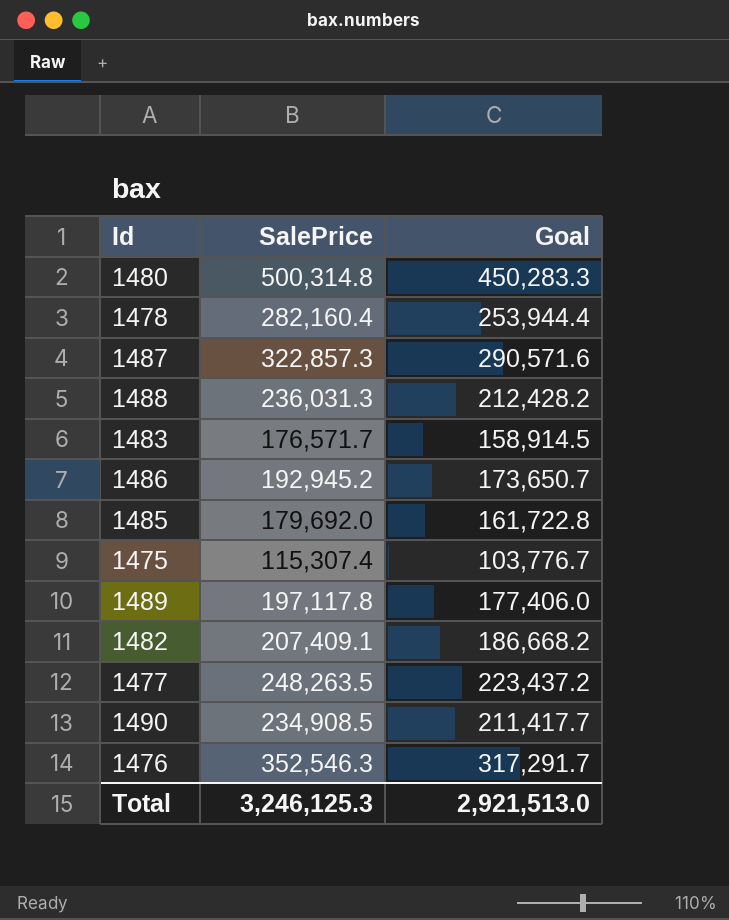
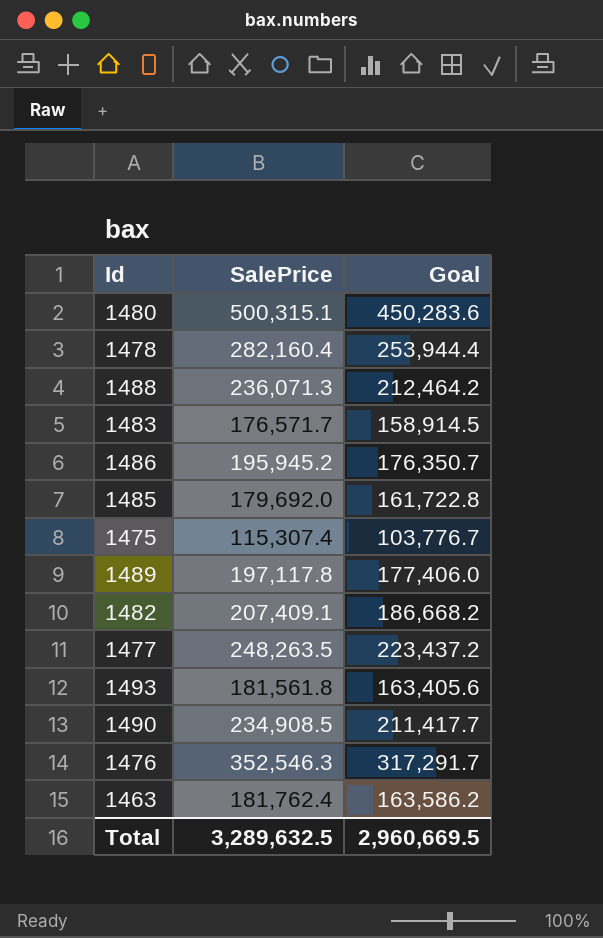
row 1487: 322,857.3 | 290,571.6 -> none
1480 | SalePrice: 500,314.8 -> 500,315.1
1480 | Goal: 450,283.3 -> 450,283.6
1488 | SalePrice: 236,031.3 -> 236,071.3
1488 | Goal: 212,428.2 -> 212,464.2
1486 | SalePrice: 192,945.2 -> 195,945.2
1486 | Goal: 173,650.7 -> 176,350.7
row 1493: none -> 181,561.8 | 163,405.6
row 1463: none -> 181,762.4 | 163,586.2
Total | SalePrice: 3,246,125.3 -> 3,289,632.5
Total | Goal: 2,921,513.0 -> 2,960,669.5

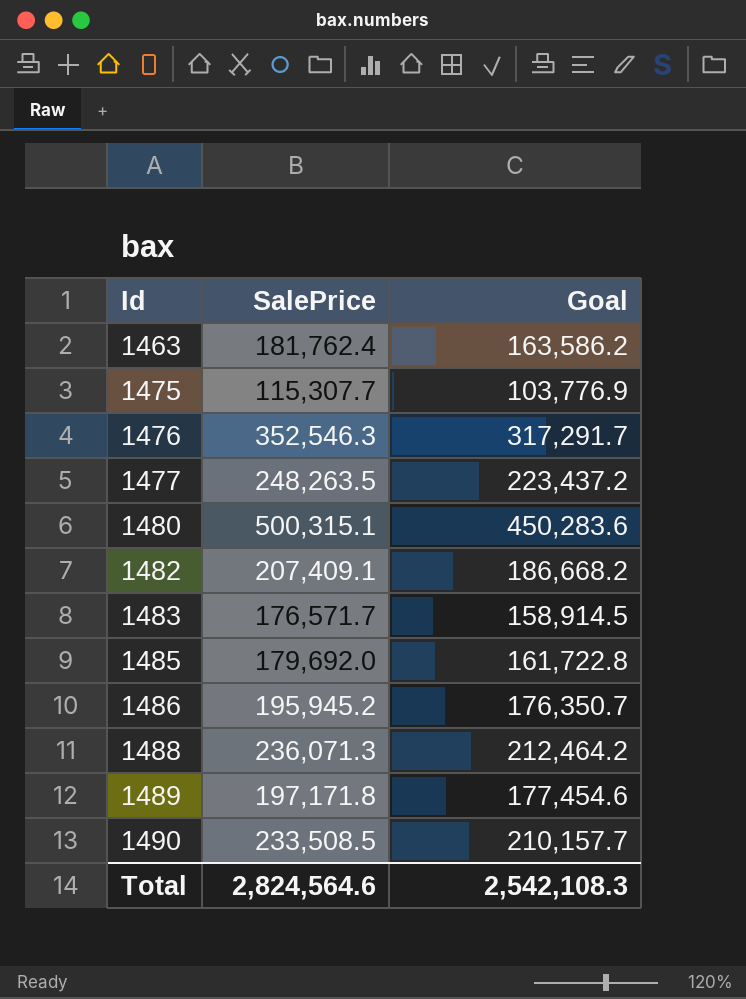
row order: none -> Id ascending
row 1478: 282,160.4 | 253,944.4 -> none
row 1493: 181,561.8 | 163,405.6 -> none
1475 | SalePrice: 115,307.4 -> 115,307.7
1475 | Goal: 103,776.7 -> 103,776.9
1489 | SalePrice: 197,117.8 -> 197,171.8
1489 | Goal: 177,406.0 -> 177,454.6
1490 | SalePrice: 234,908.5 -> 233,508.5
1490 | Goal: 211,417.7 -> 210,157.7
Total | SalePrice: 3,289,632.5 -> 2,824,564.6
Total | Goal: 2,960,669.5 -> 2,542,108.3

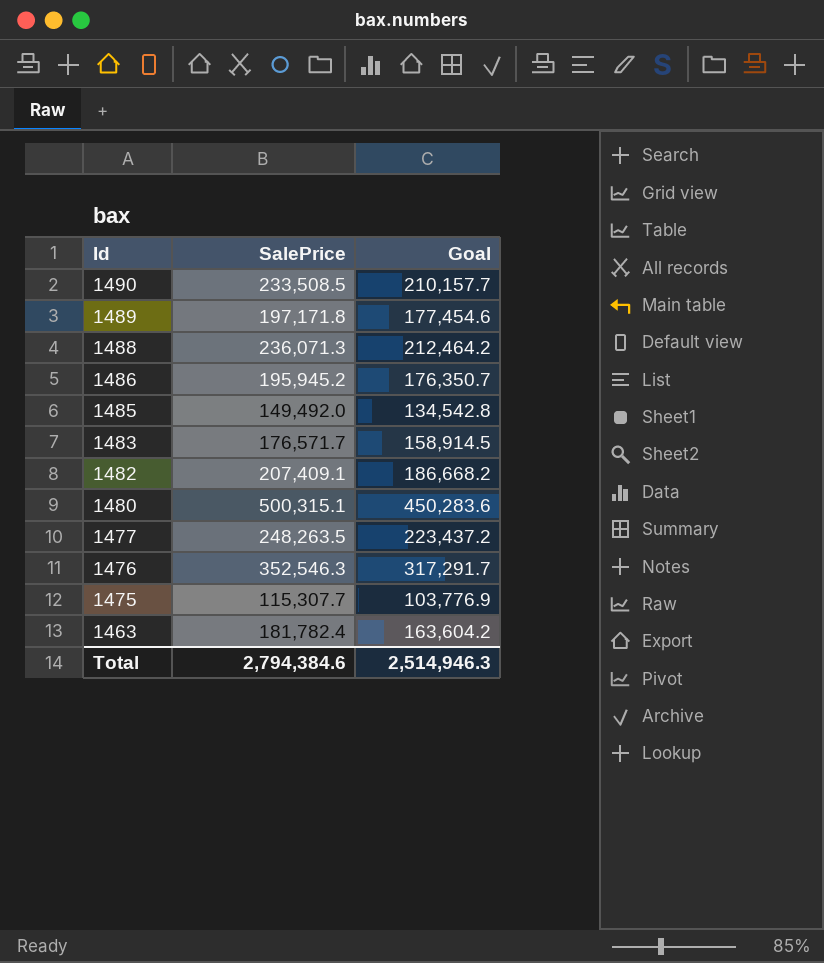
row order: Id ascending -> Id descending
1485 | SalePrice: 179,692.0 -> 149,492.0
1485 | Goal: 161,722.8 -> 134,542.8
1463 | SalePrice: 181,762.4 -> 181,782.4
1463 | Goal: 163,586.2 -> 163,604.2
Total | SalePrice: 2,824,564.6 -> 2,794,384.6
Total | Goal: 2,542,108.3 -> 2,514,946.3

